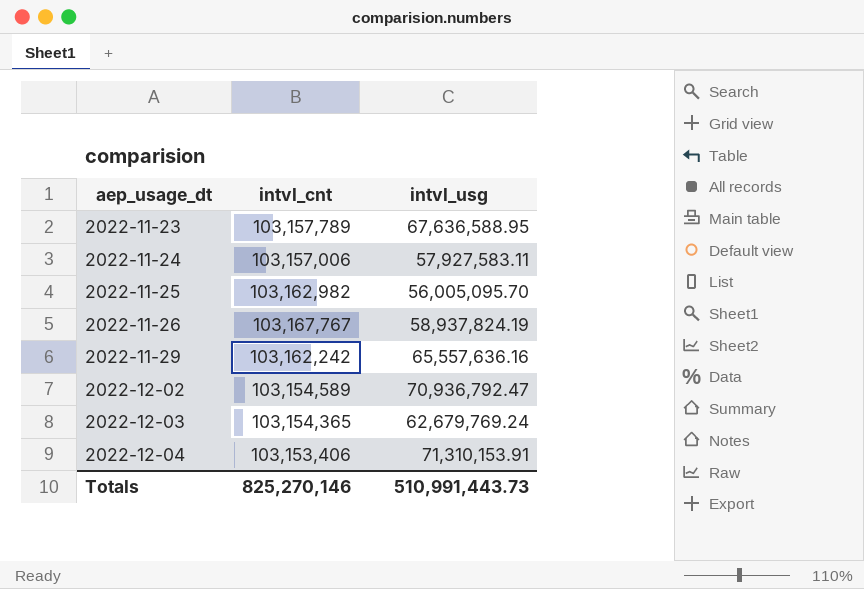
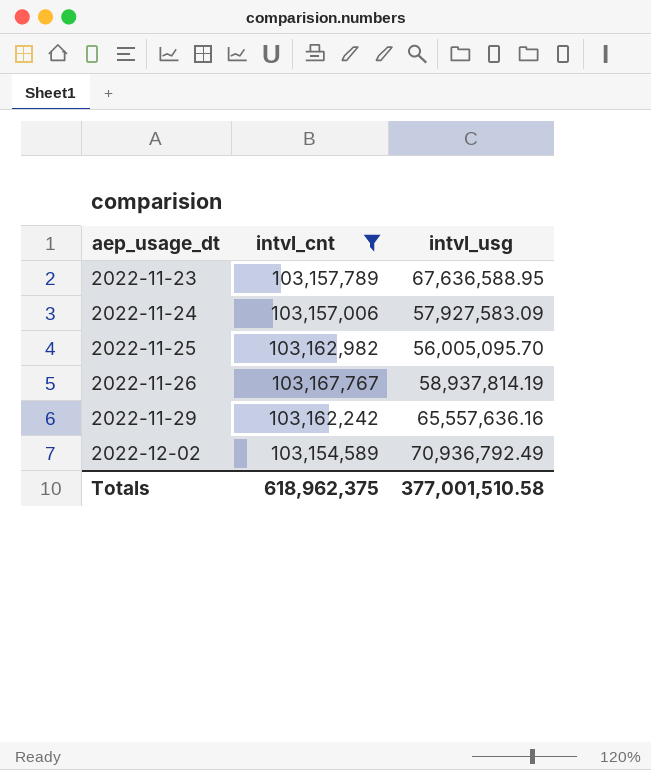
filter: none -> intvl_cnt >= 103,154,589
2022-11-24 | intvl_usg: 57,927,583.11 -> 57,927,583.09
2022-11-26 | intvl_usg: 58,937,824.19 -> 58,937,814.19
2022-12-02 | intvl_usg: 70,936,792.47 -> 70,936,792.49
Totals | intvl_cnt: 825,270,146 -> 618,962,375
Totals | intvl_usg: 510,991,443.73 -> 377,001,510.58

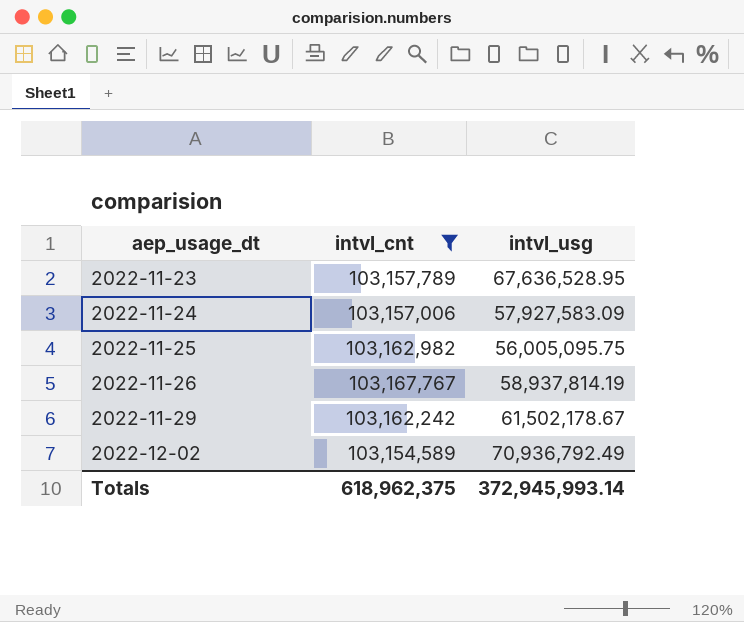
2022-11-23 | intvl_usg: 67,636,588.95 -> 67,636,528.95
2022-11-25 | intvl_usg: 56,005,095.70 -> 56,005,095.75
2022-11-29 | intvl_usg: 65,557,636.16 -> 61,502,178.67
Totals | intvl_usg: 377,001,510.58 -> 372,945,993.14

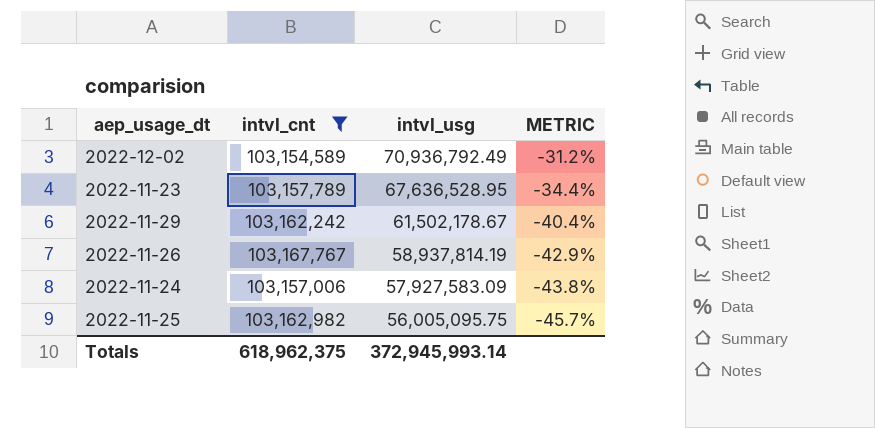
row order: aep_usage_dt ascending -> intvl_usg descending
column METRIC | formula: none -> ([intvl_usg] - [intvl_cnt]) / [intvl_cnt]

